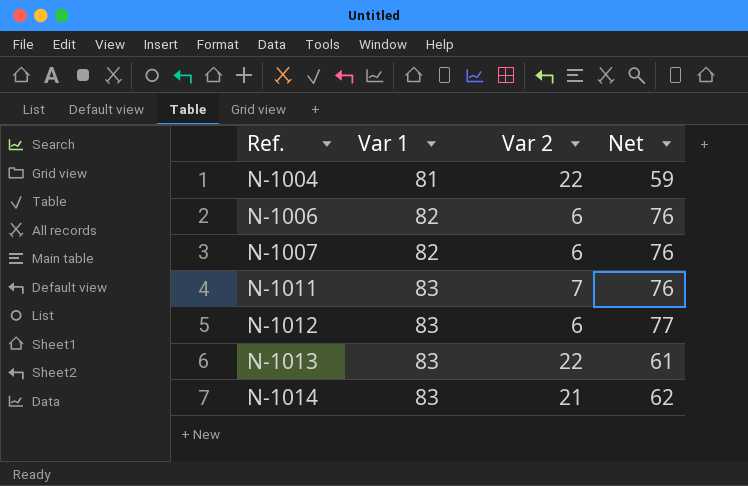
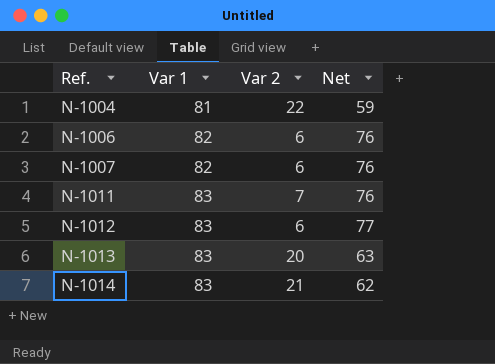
N-1013 | Var 2: 22 -> 20
N-1013 | Net: 61 -> 63

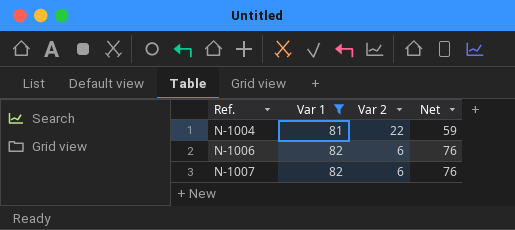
filter: none -> Var 1 != 83

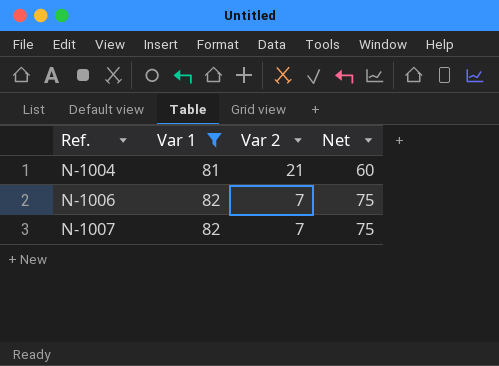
N-1004 | Var 2: 22 -> 21
N-1004 | Net: 59 -> 60
N-1006 | Var 2: 6 -> 7
N-1006 | Net: 76 -> 75
N-1007 | Var 2: 6 -> 7
N-1007 | Net: 76 -> 75

